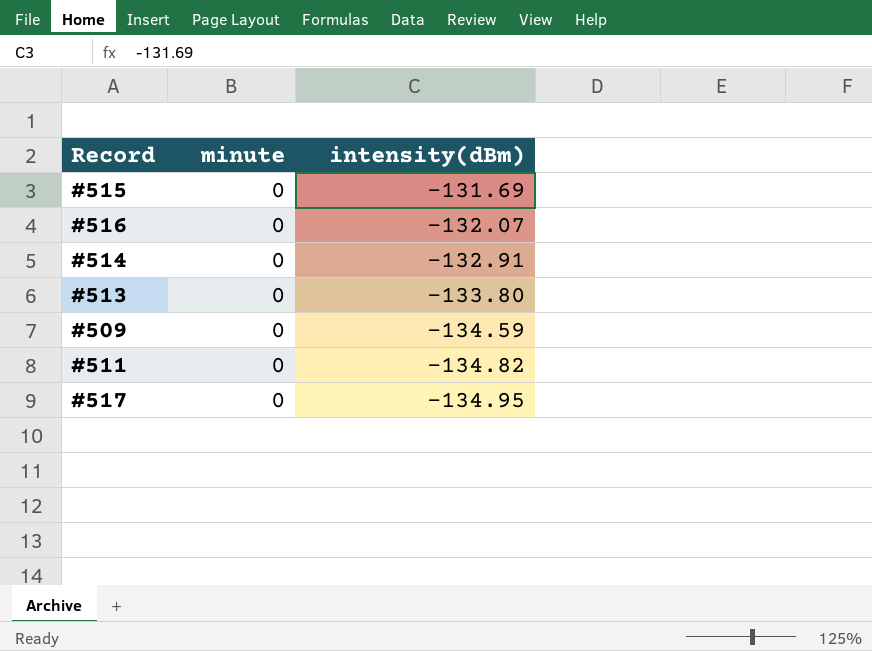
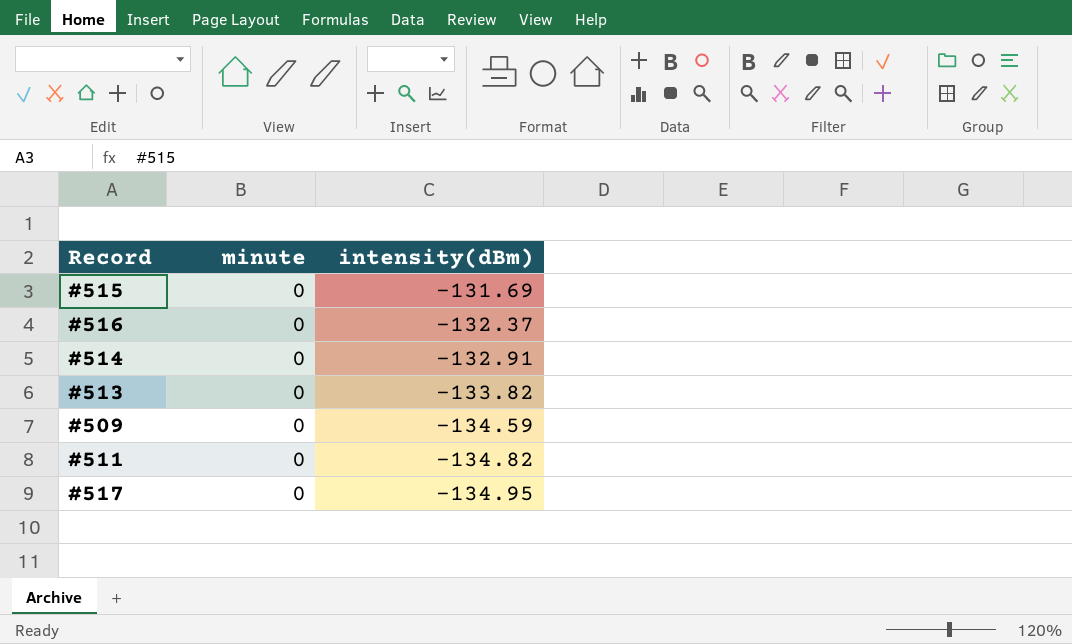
#516 | intensity(dBm): -132.07 -> -132.37
#513 | intensity(dBm): -133.80 -> -133.82

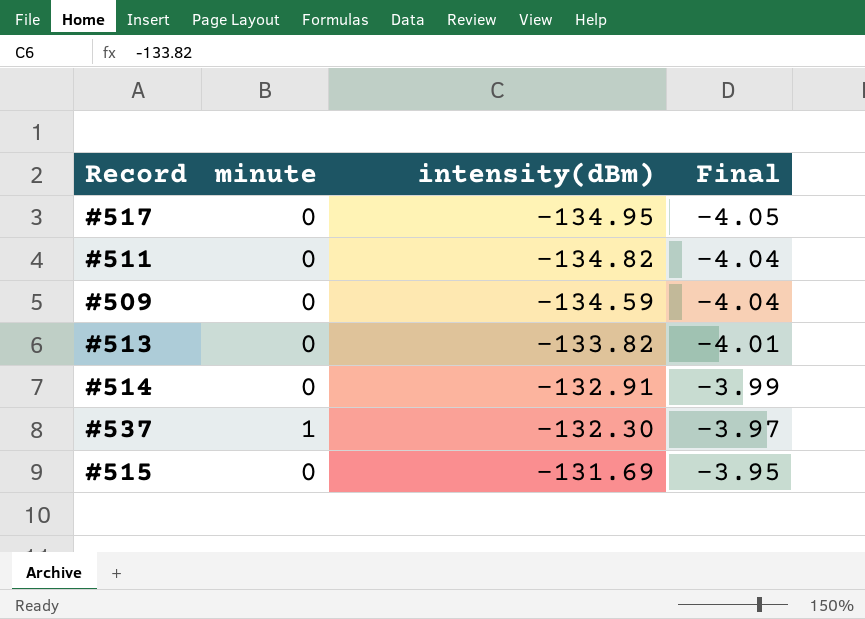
row order: intensity(dBm) descending -> intensity(dBm) ascending
column Final | formula: none -> [intensity(dBm)] * 0.03
row #516: 0 | -132.37 -> none
row #537: none -> 1 | -132.30 | -3.97

